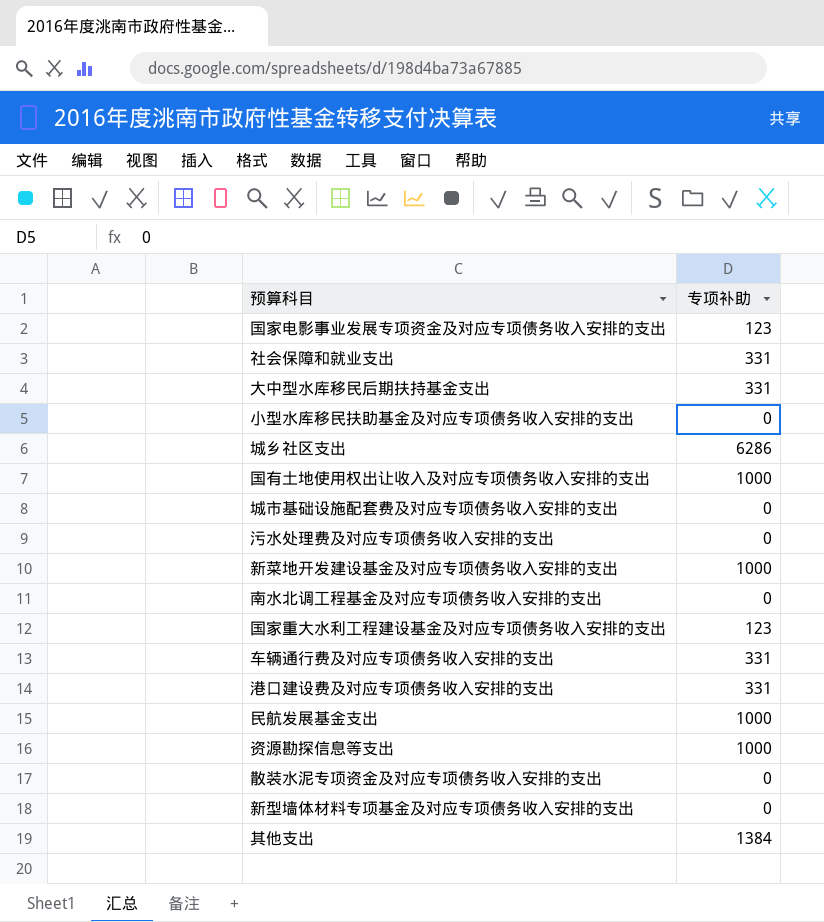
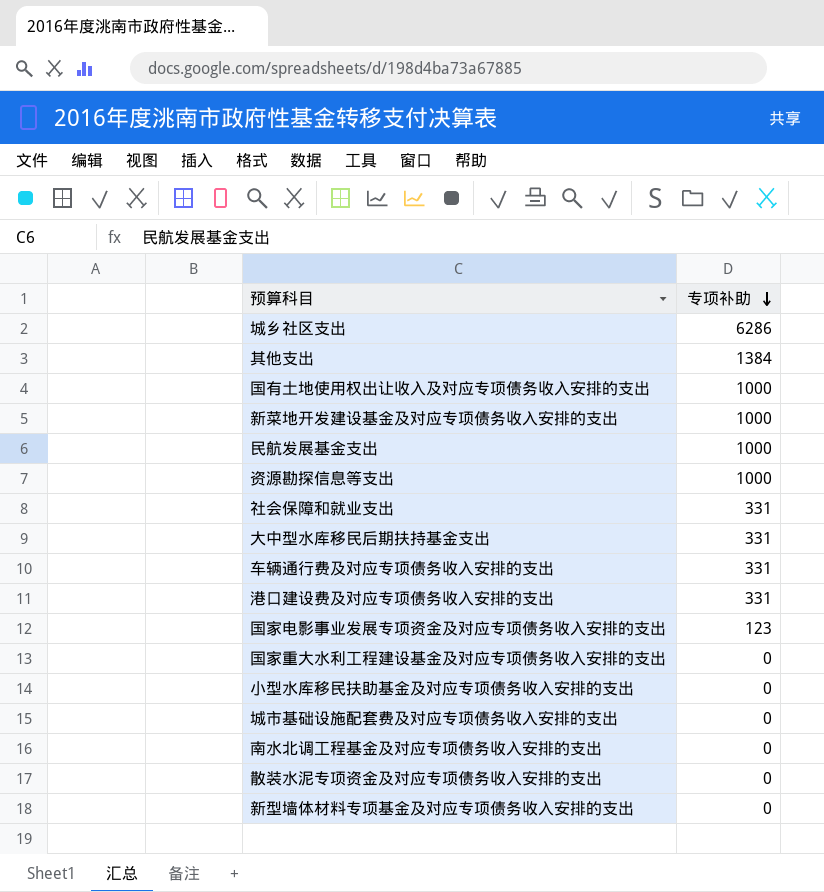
row order: none -> 专项补助 descending
row 污水处理费及对应专项债务收入安排的支出: 0 -> none
国家重大水利工程建设基金及对应专项债务收入安排的支出 | 专项补助: 123 -> 0

